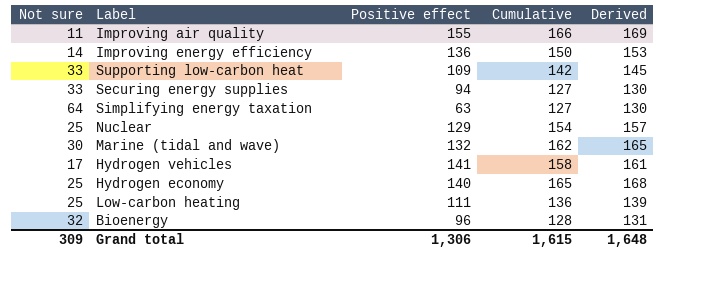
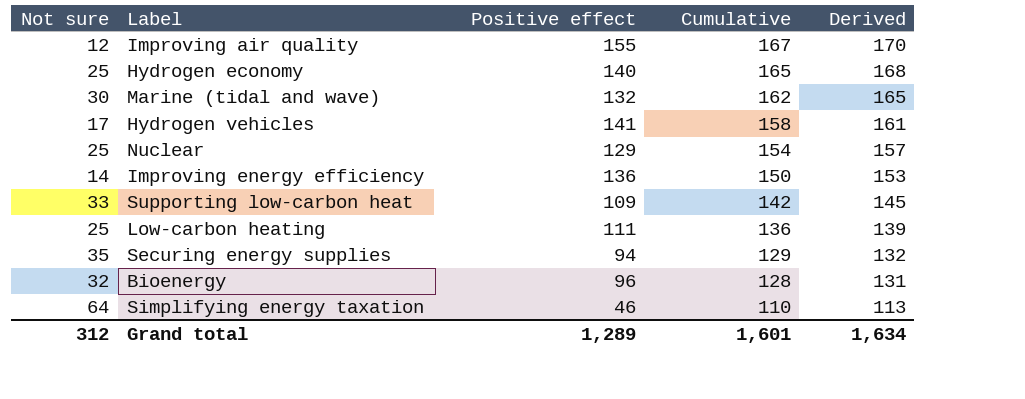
row order: none -> Cumulative descending
Improving air quality | Not sure: 11 -> 12
Improving air quality | Cumulative: 166 -> 167
Improving air quality | Derived: 169 -> 170
Securing energy supplies | Not sure: 33 -> 35
Securing energy supplies | Cumulative: 127 -> 129
Securing energy supplies | Derived: 130 -> 132
Simplifying energy taxation | Positive effect: 63 -> 46
Simplifying energy taxation | Cumulative: 127 -> 110
Simplifying energy taxation | Derived: 130 -> 113
Grand total | Not sure: 309 -> 312
Grand total | Positive effect: 1,306 -> 1,289
Grand total | Cumulative: 1,615 -> 1,601
Grand total | Derived: 1,648 -> 1,634

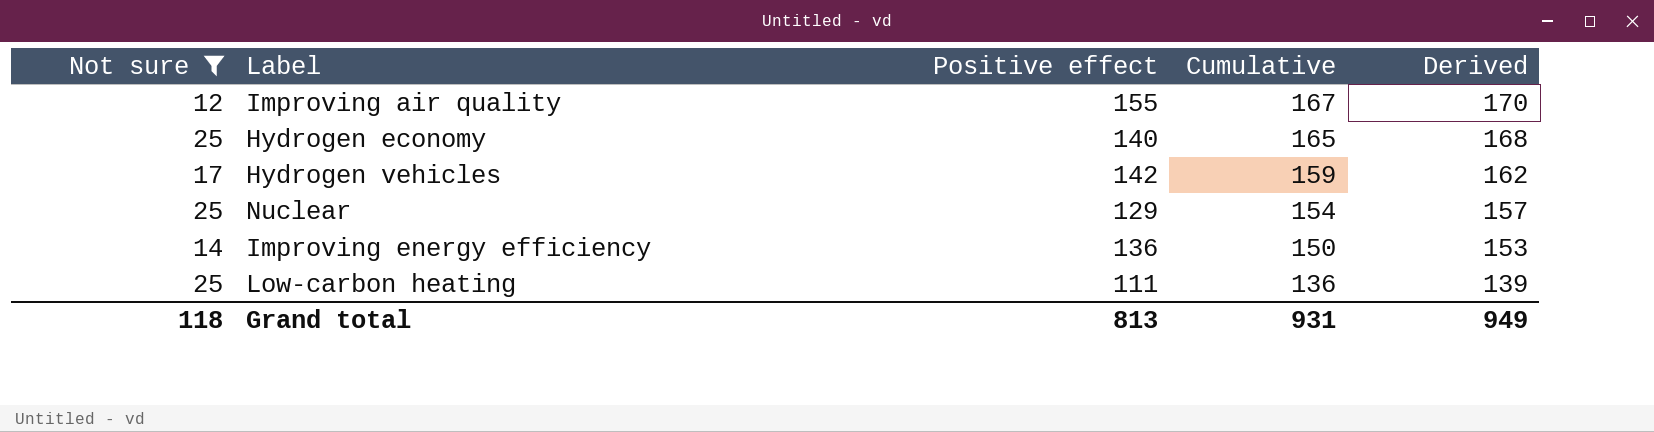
filter: none -> Not sure <= 25
Hydrogen vehicles | Positive effect: 141 -> 142
Hydrogen vehicles | Cumulative: 158 -> 159
Hydrogen vehicles | Derived: 161 -> 162
Grand total | Not sure: 312 -> 118
Grand total | Positive effect: 1,289 -> 813
Grand total | Cumulative: 1,601 -> 931
Grand total | Derived: 1,634 -> 949

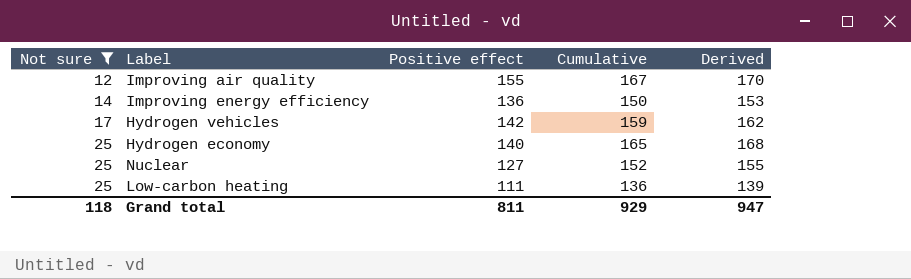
row order: Cumulative descending -> Not sure ascending
Nuclear | Positive effect: 129 -> 127
Nuclear | Cumulative: 154 -> 152
Nuclear | Derived: 157 -> 155
Grand total | Positive effect: 813 -> 811
Grand total | Cumulative: 931 -> 929
Grand total | Derived: 949 -> 947

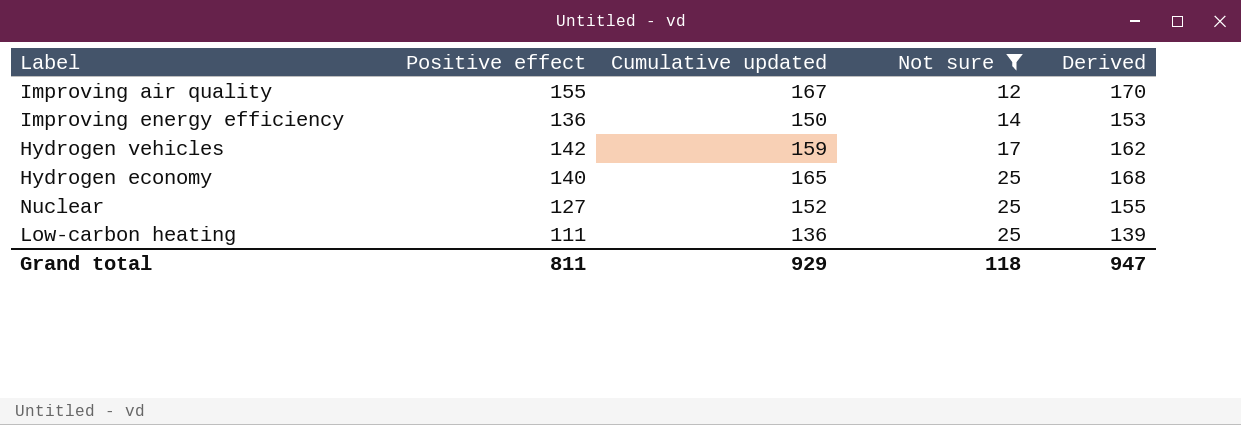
column name: Cumulative -> Cumulative updated
column Not sure | position: 1 -> 4

